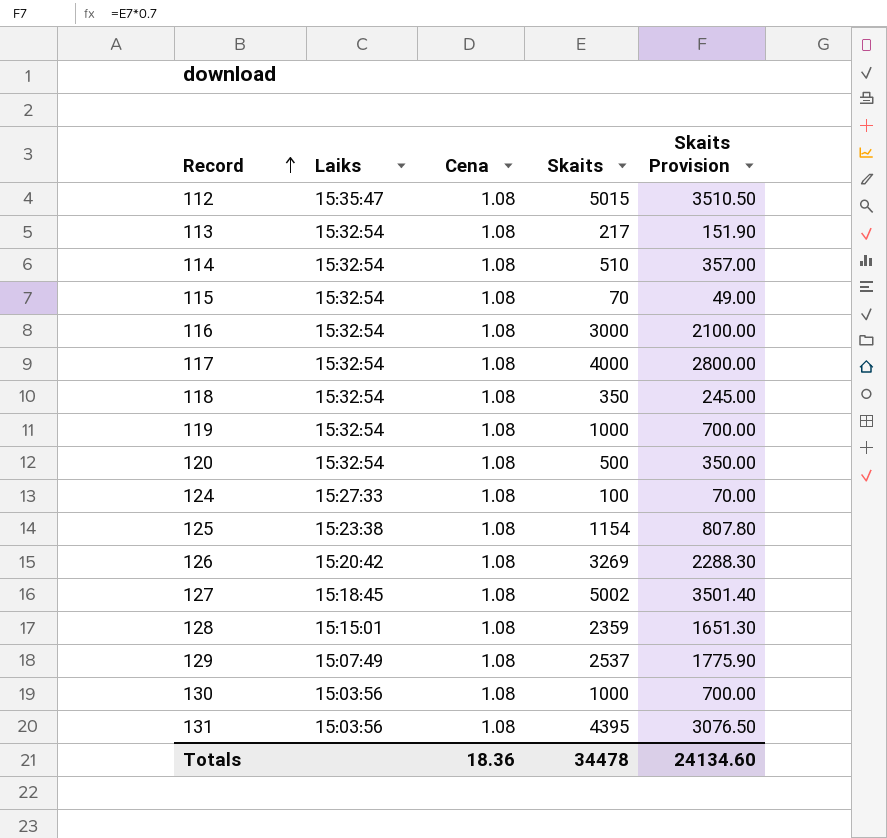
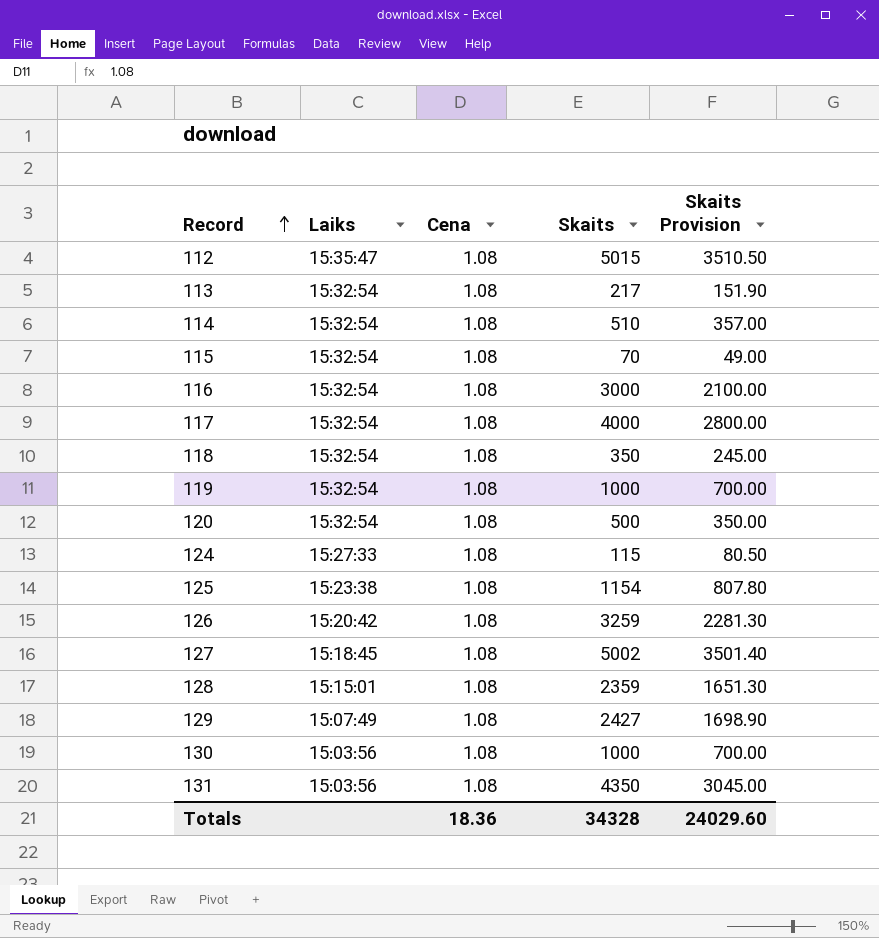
124 | Skaits: 100 -> 115
124 | Skaits Provision: 70.00 -> 80.50
126 | Skaits: 3269 -> 3259
126 | Skaits Provision: 2288.30 -> 2281.30
129 | Skaits: 2537 -> 2427
129 | Skaits Provision: 1775.90 -> 1698.90
131 | Skaits: 4395 -> 4350
131 | Skaits Provision: 3076.50 -> 3045.00
Totals | Skaits: 34478 -> 34328
Totals | Skaits Provision: 24134.60 -> 24029.60

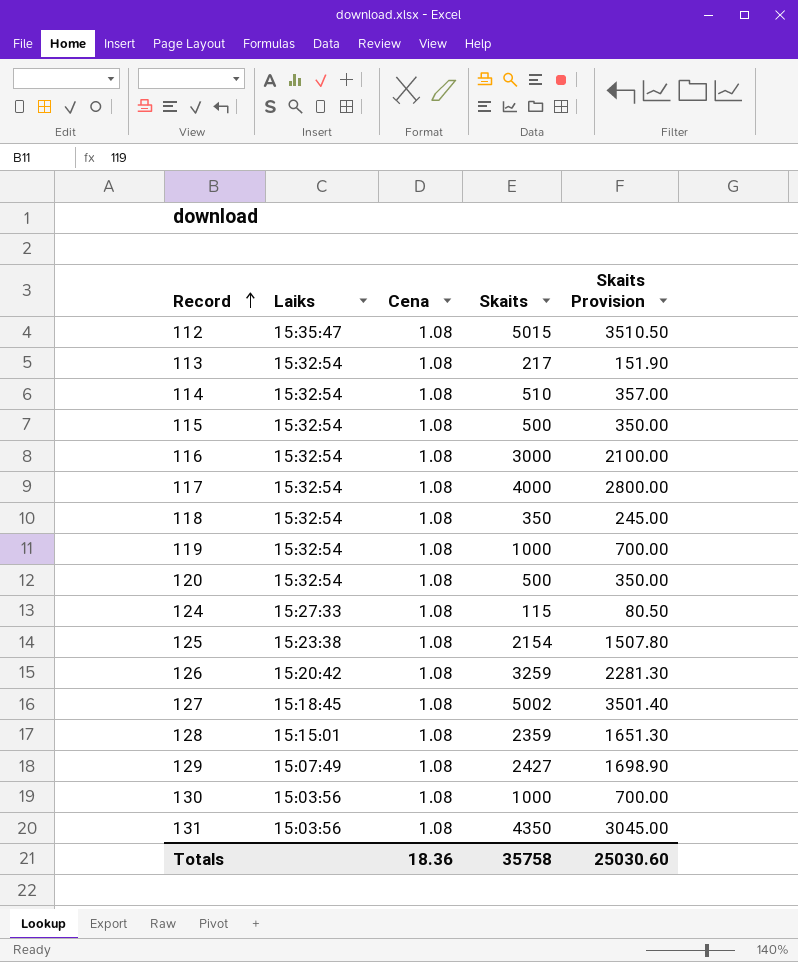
115 | Skaits: 70 -> 500
115 | Skaits Provision: 49.00 -> 350.00
125 | Skaits: 1154 -> 2154
125 | Skaits Provision: 807.80 -> 1507.80
Totals | Skaits: 34328 -> 35758
Totals | Skaits Provision: 24029.60 -> 25030.60

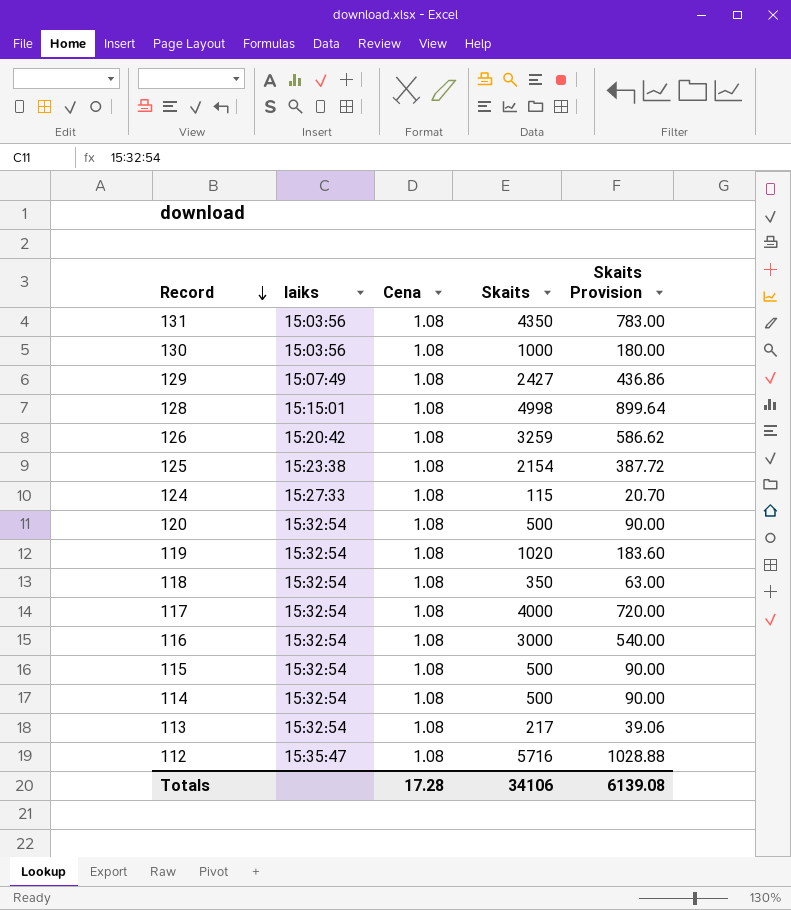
row order: Record ascending -> Record descending
column name: Laiks -> laiks
column Skaits Provision | formula: [Skaits] * 0.7 -> [Skaits] * 0.18
row 127: 15:18:45 | 1.08 | 5002 | 3501.40 -> none
128 | Skaits: 2359 -> 4998
119 | Skaits: 1000 -> 1020
114 | Skaits: 510 -> 500
112 | Skaits: 5015 -> 5716
Totals | Cena: 18.36 -> 17.28
Totals | Skaits: 35758 -> 34106
Totals | Skaits Provision: 25030.60 -> 6139.08

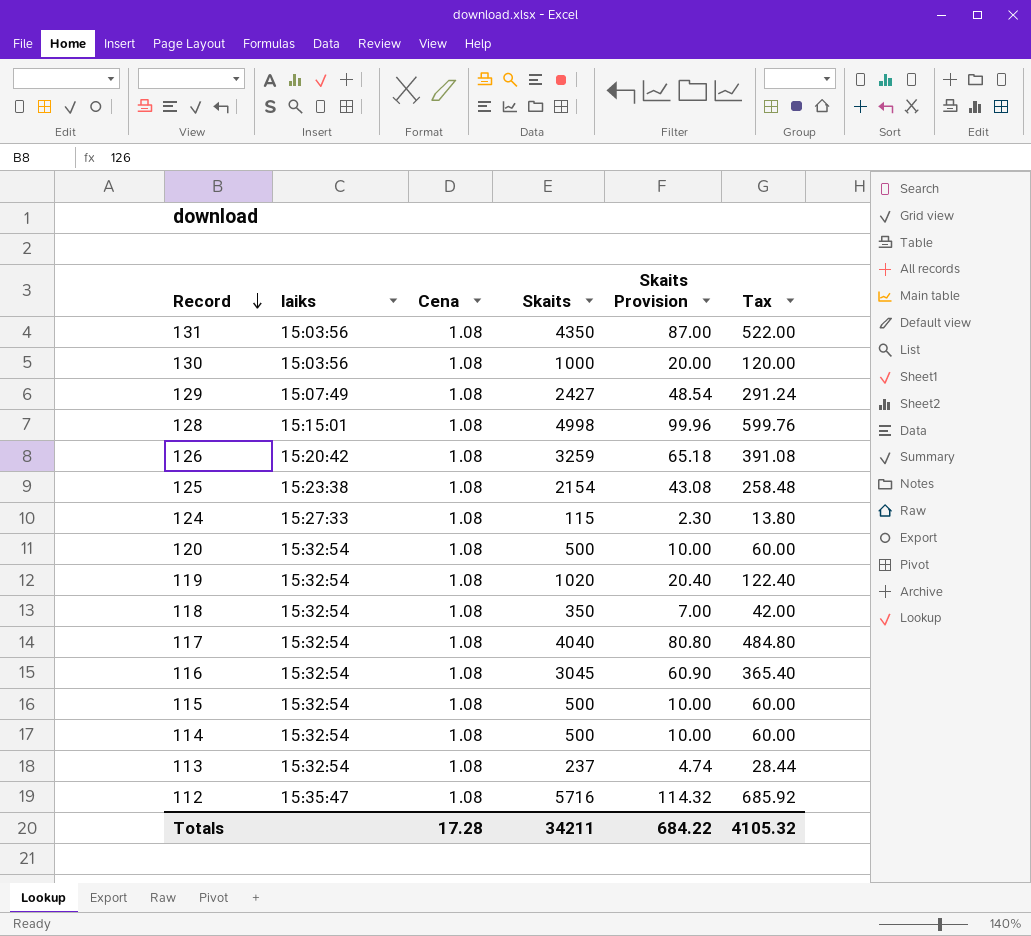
column Skaits Provision | formula: [Skaits] * 0.18 -> [Skaits] * 0.02
column Tax | formula: none -> [Skaits] * 0.12
117 | Skaits: 4000 -> 4040
116 | Skaits: 3000 -> 3045
113 | Skaits: 217 -> 237
Totals | Skaits: 34106 -> 34211
Totals | Skaits Provision: 6139.08 -> 684.22

